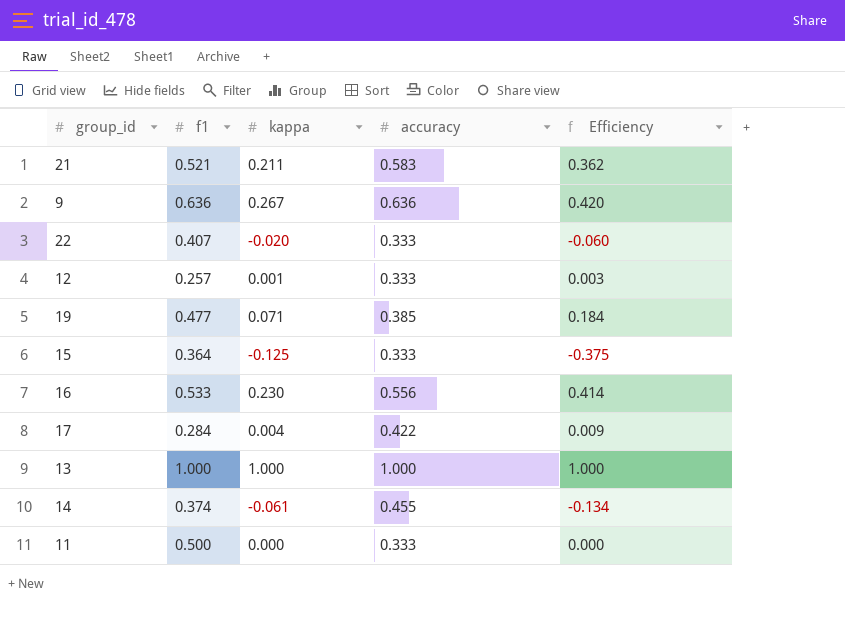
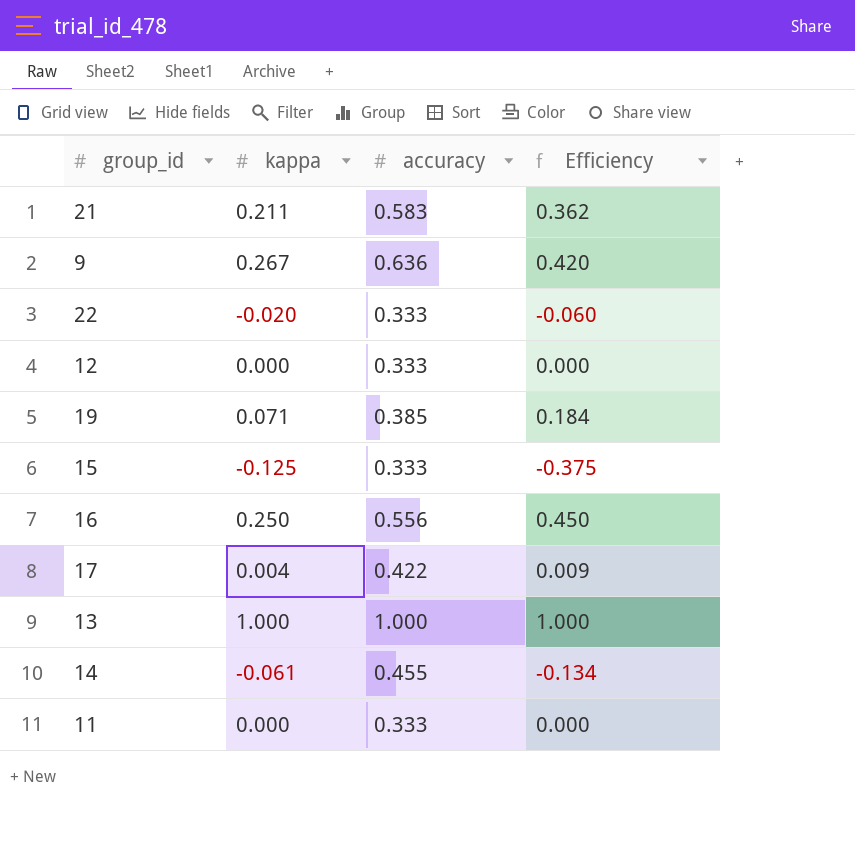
column f1 | position: 2 -> none
12 | kappa: 0.001 -> 0.000
12 | Efficiency: 0.003 -> 0.000
16 | kappa: 0.230 -> 0.250
16 | Efficiency: 0.414 -> 0.450

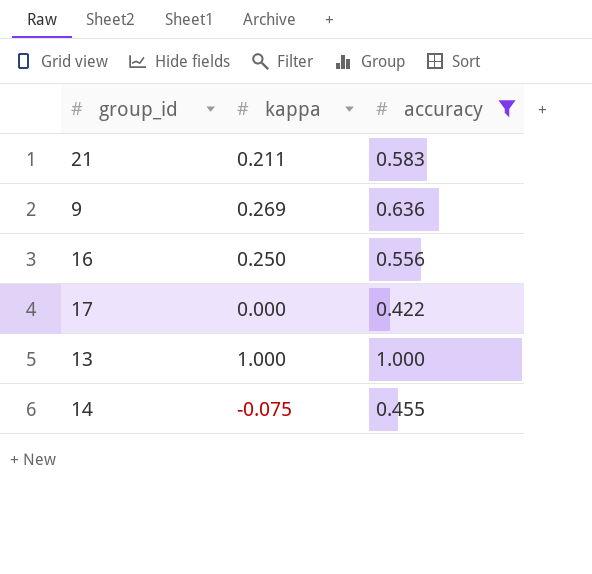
filter: none -> accuracy >= 0.422
column Efficiency | formula: [kappa] / [accuracy] -> none
9 | kappa: 0.267 -> 0.269
17 | kappa: 0.004 -> 0.000
14 | kappa: -0.061 -> -0.075

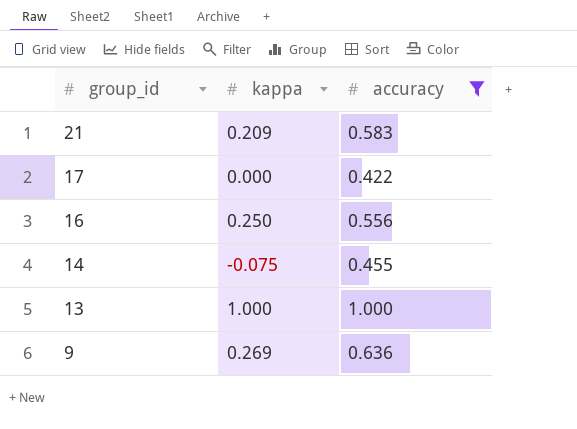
row order: none -> group_id descending
21 | kappa: 0.211 -> 0.209

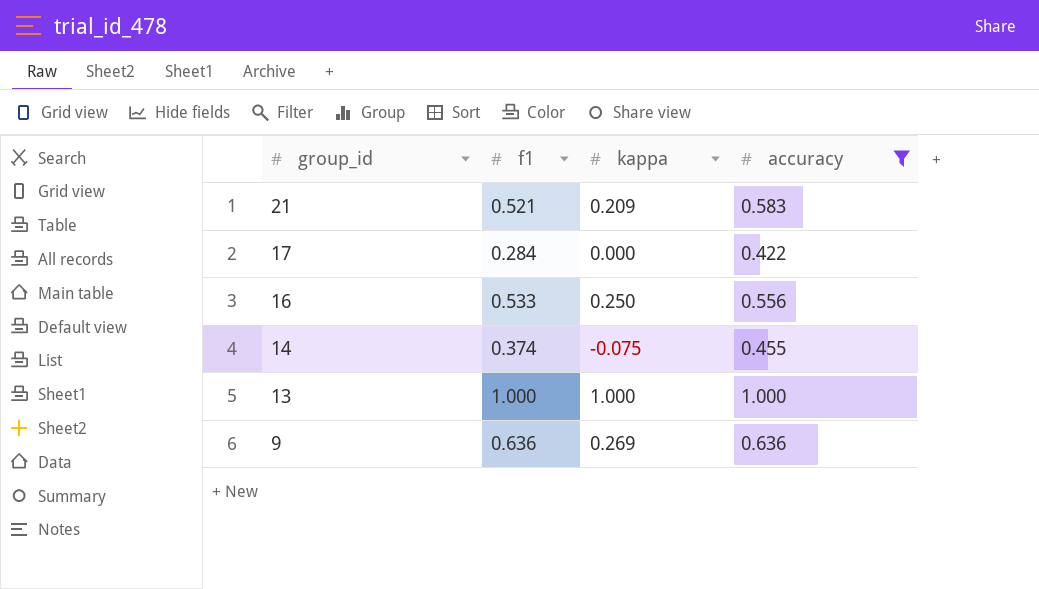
column f1 | position: none -> 2

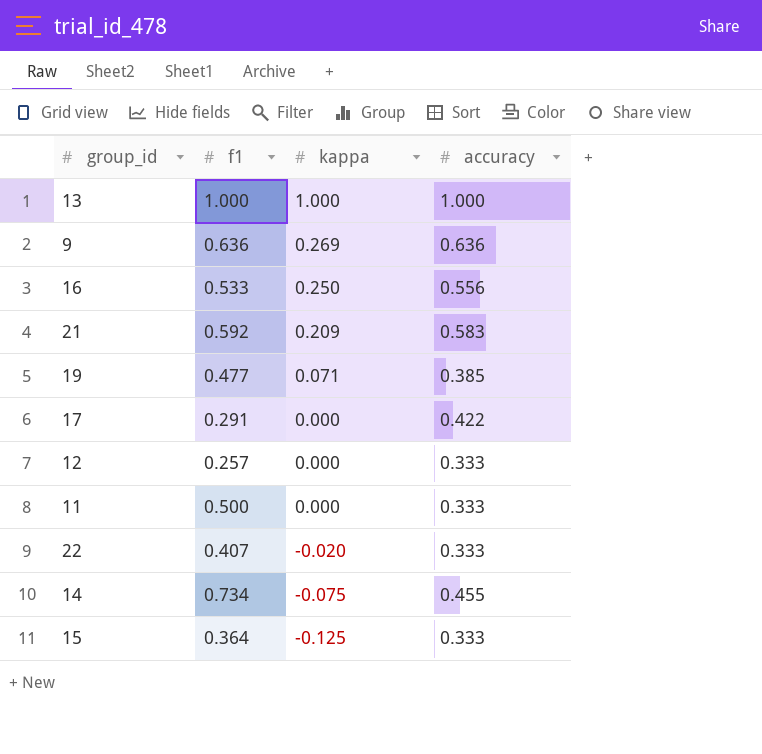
filter: accuracy >= 0.422 -> none
row order: group_id descending -> kappa descending
21 | f1: 0.521 -> 0.592
17 | f1: 0.284 -> 0.291
14 | f1: 0.374 -> 0.734

